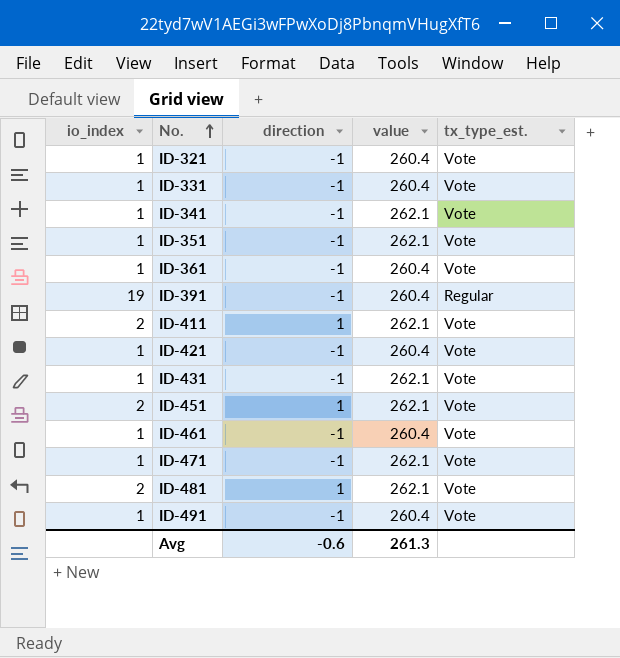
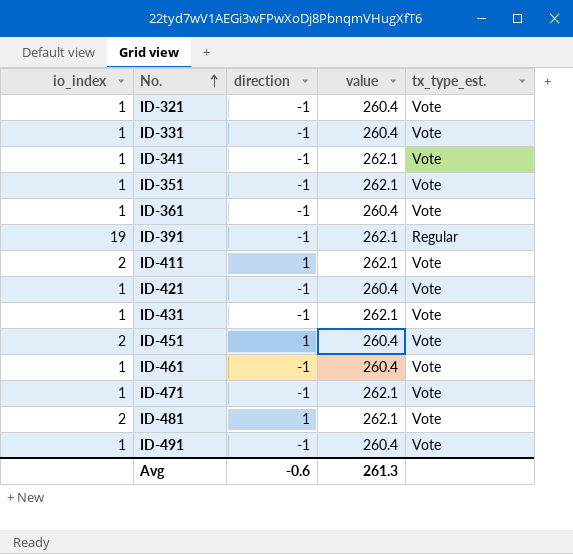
ID-391 | value: 260.4 -> 262.1
ID-451 | value: 262.1 -> 260.4

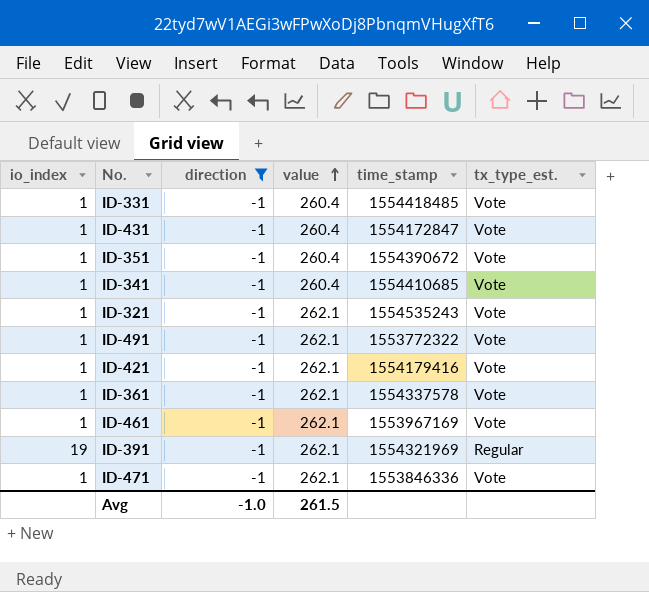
filter: none -> direction = -1
row order: No. ascending -> value ascending
column time_stamp | position: none -> 5
ID-431 | value: 262.1 -> 260.4
ID-351 | value: 262.1 -> 260.4
ID-341 | value: 262.1 -> 260.4
ID-321 | value: 260.4 -> 262.1
ID-491 | value: 260.4 -> 262.1
ID-421 | value: 260.4 -> 262.1
ID-361 | value: 260.4 -> 262.1
ID-461 | value: 260.4 -> 262.1
Avg | direction: -0.6 -> -1.0
Avg | value: 261.3 -> 261.5

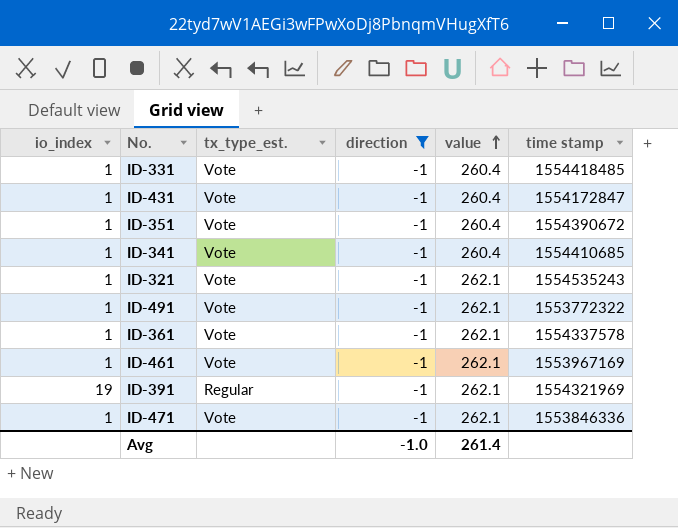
column tx_type_est. | position: 6 -> 3
column name: time_stamp -> time stamp
row ID-421: 1 | -1 | 262.1 | 1554179416 | Vote -> none
Avg | value: 261.5 -> 261.4

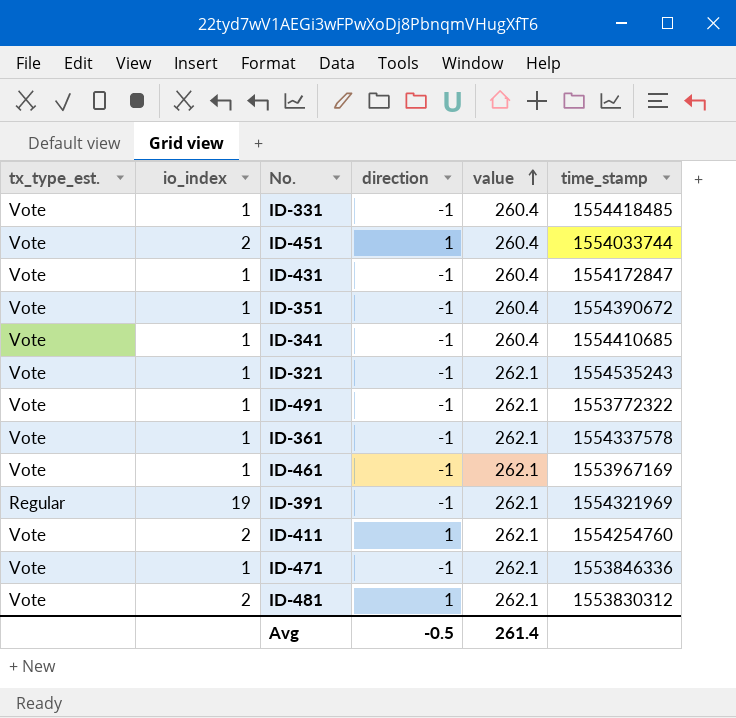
filter: direction = -1 -> none
column tx_type_est. | position: 3 -> 1
column name: time stamp -> time_stamp
Avg | direction: -1.0 -> -0.5

